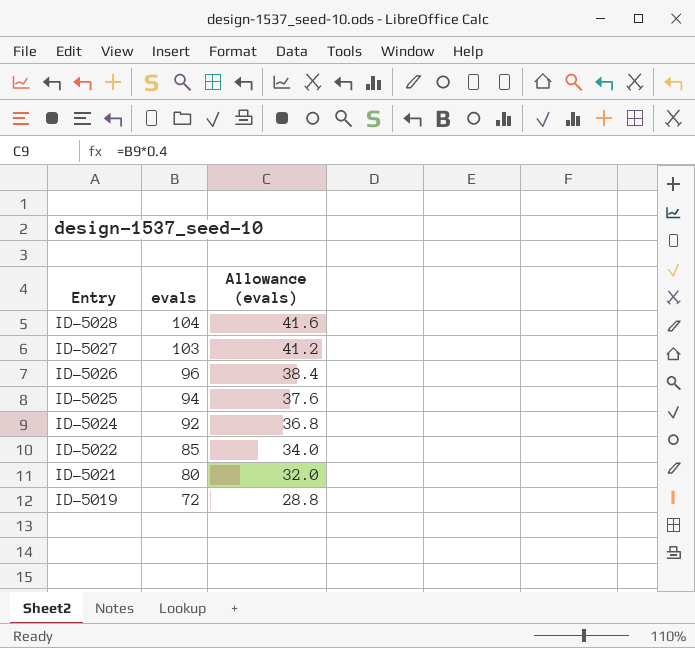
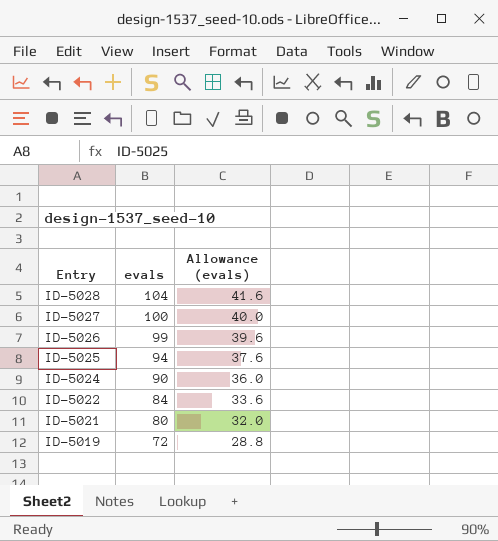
ID-5027 | evals: 103 -> 100
ID-5027 | Allowance (evals): 41.2 -> 40.0
ID-5026 | evals: 96 -> 99
ID-5026 | Allowance (evals): 38.4 -> 39.6
ID-5024 | evals: 92 -> 90
ID-5024 | Allowance (evals): 36.8 -> 36.0
ID-5022 | evals: 85 -> 84
ID-5022 | Allowance (evals): 34.0 -> 33.6

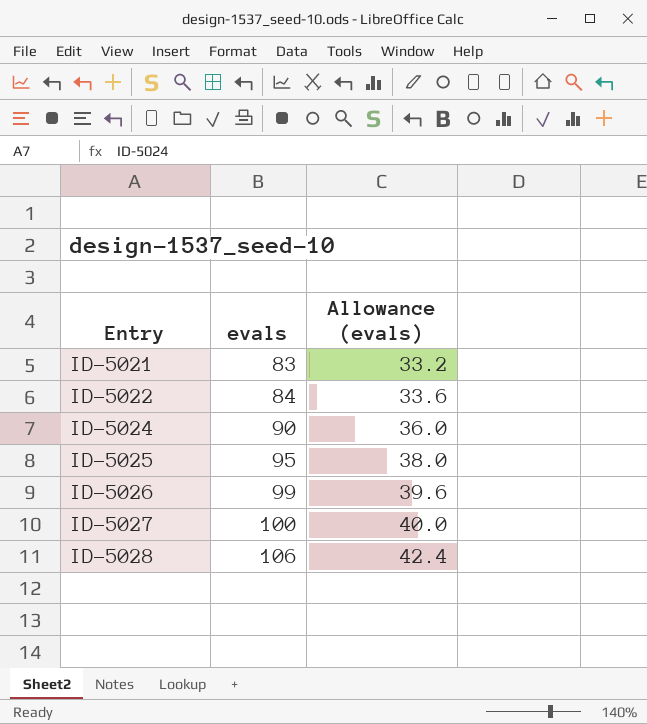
row order: Entry descending -> Entry ascending
row ID-5019: 72 | 28.8 -> none
ID-5021 | evals: 80 -> 83
ID-5021 | Allowance (evals): 32.0 -> 33.2
ID-5025 | evals: 94 -> 95
ID-5025 | Allowance (evals): 37.6 -> 38.0
ID-5028 | evals: 104 -> 106
ID-5028 | Allowance (evals): 41.6 -> 42.4

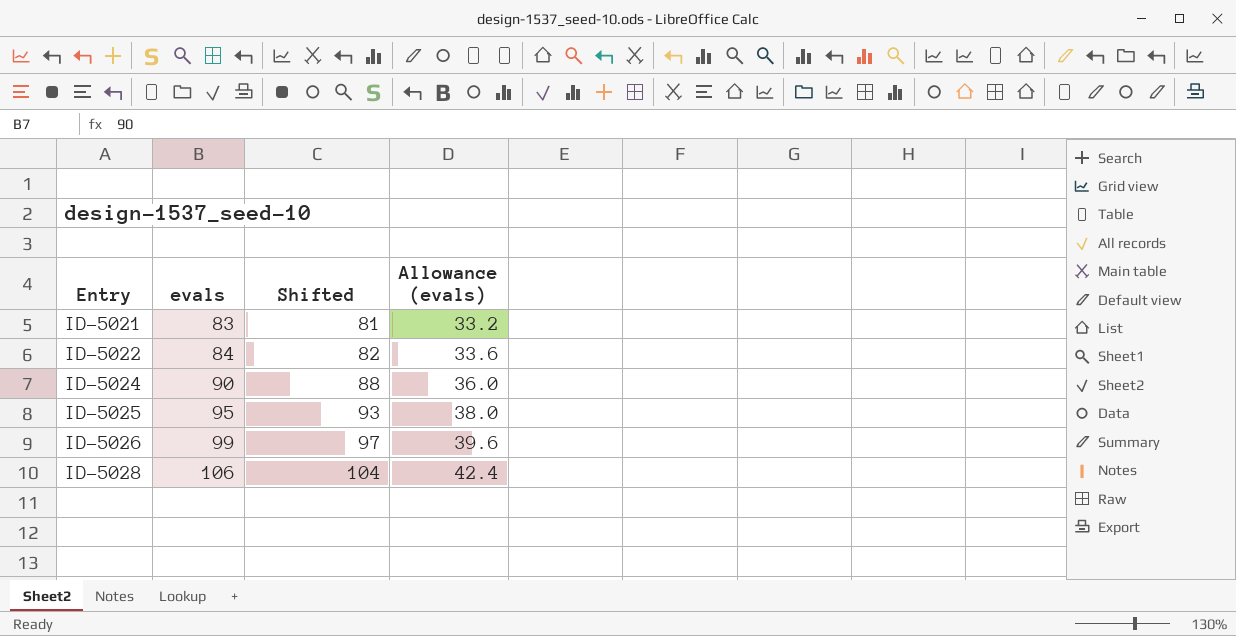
column Shifted | formula: none -> [evals] - 2
row ID-5027: 100 | 40.0 -> none

